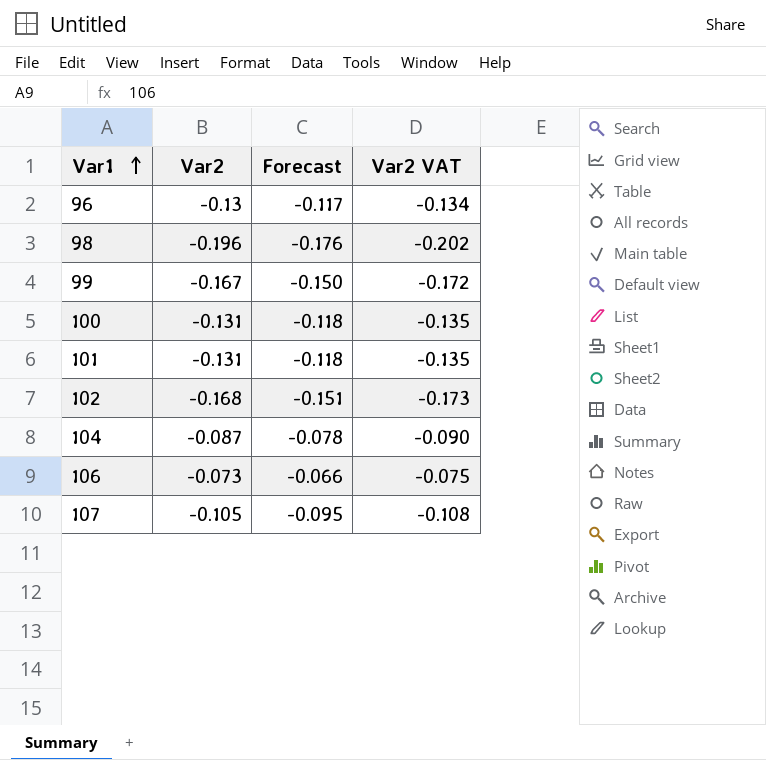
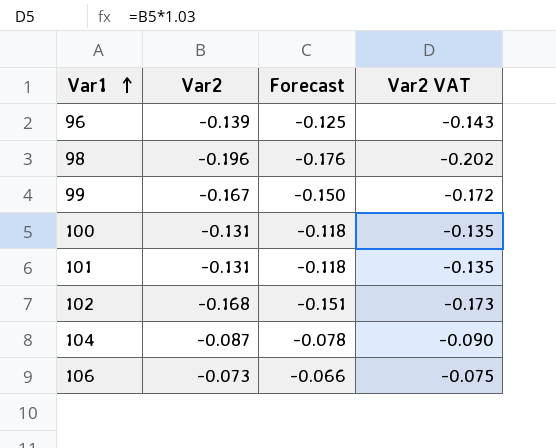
row 107: -0.105 | -0.095 | -0.108 -> none
96 | Var2: -0.13 -> -0.139
96 | Forecast: -0.117 -> -0.125
96 | Var2 VAT: -0.134 -> -0.143

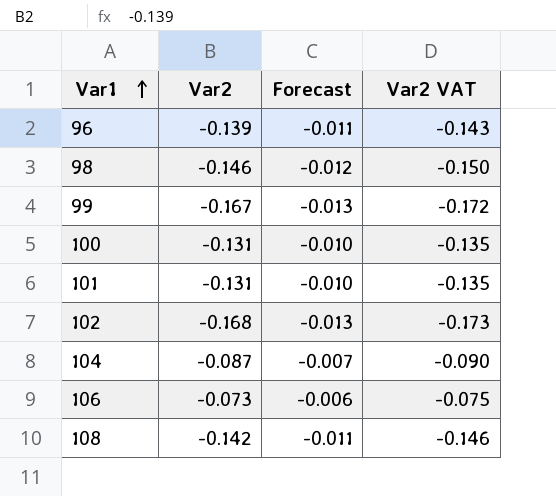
column Forecast | formula: [Var2] * 0.9 -> [Var2] * 0.08
98 | Var2: -0.196 -> -0.146
98 | Var2 VAT: -0.202 -> -0.150
row 108: none -> -0.142 | -0.011 | -0.146

